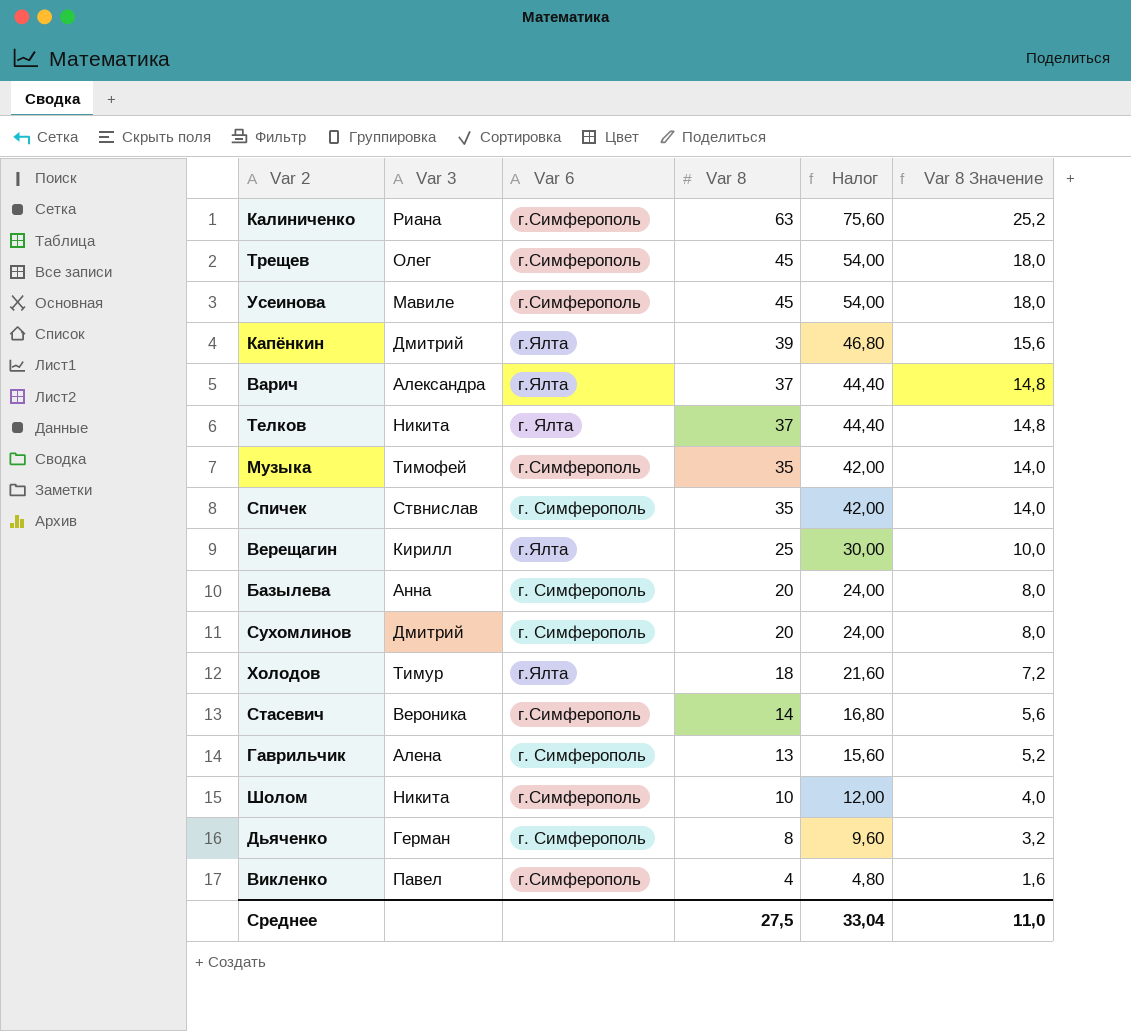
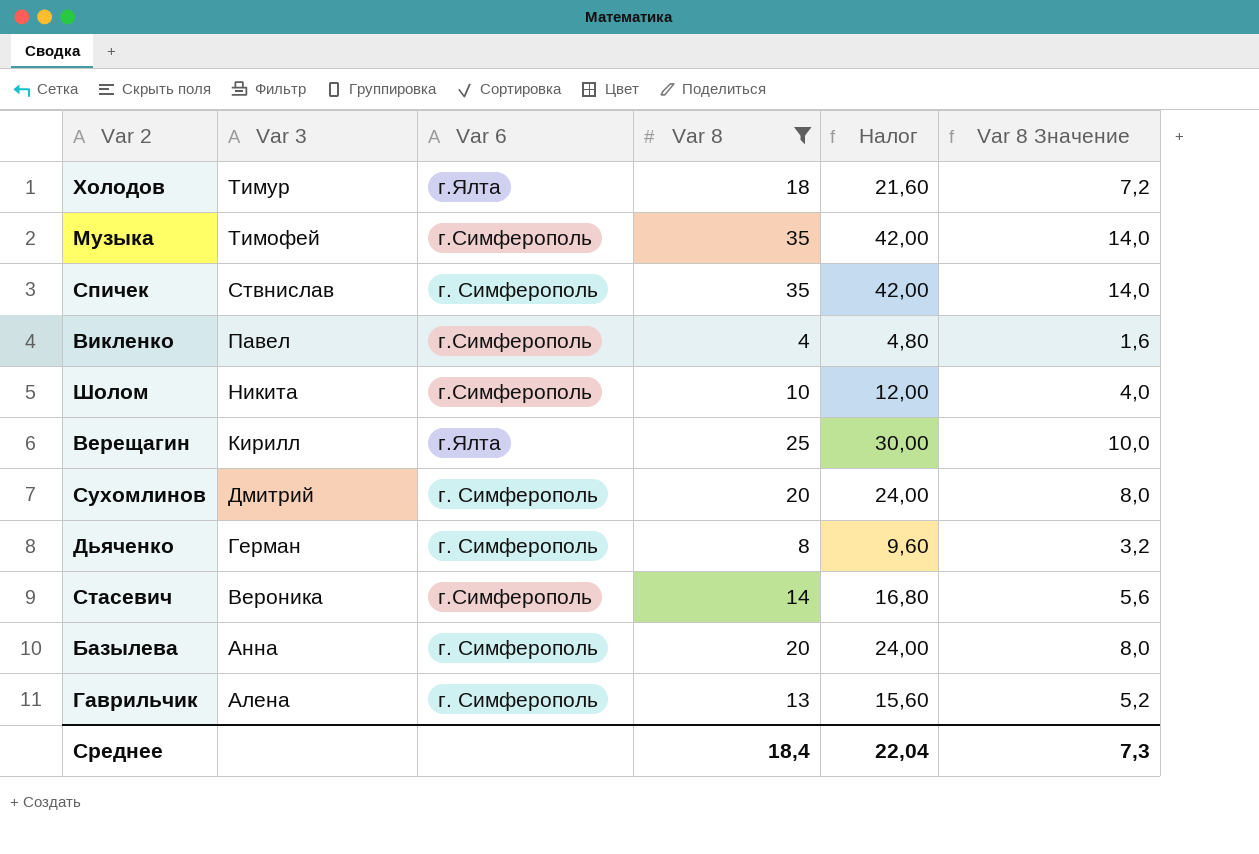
filter: none -> Var 8 <= 35
row order: Var 8 descending -> Var 3 descending
Среднее | Var 8: 27,5 -> 18,4
Среднее | Налог: 33,04 -> 22,04
Среднее | Var 8 Значение: 11,0 -> 7,3

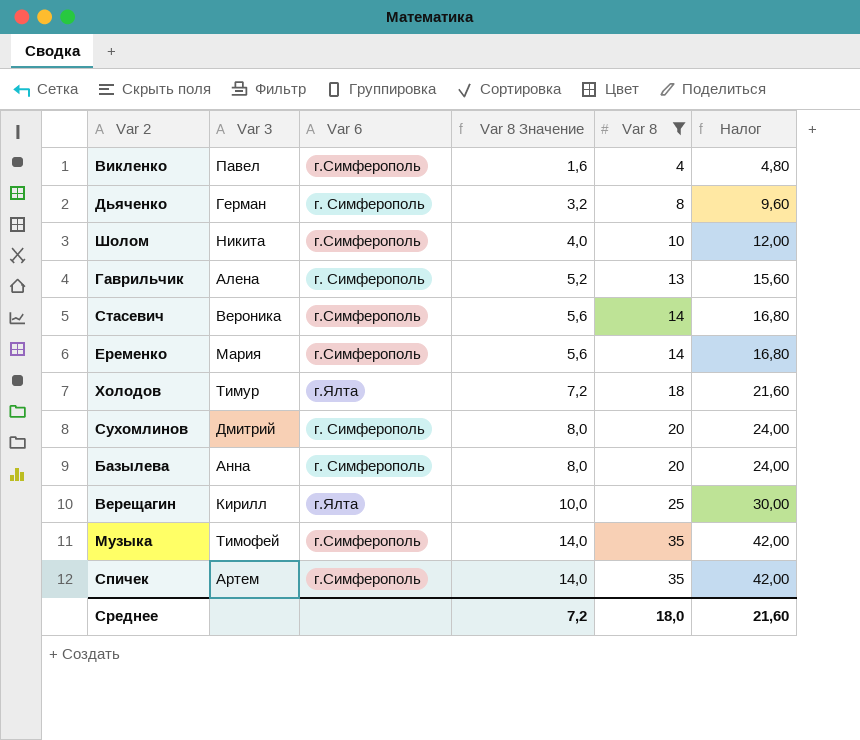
row order: Var 3 descending -> Var 8 Значение ascending
column Var 8 Значение | position: 6 -> 4
row Еременко: none -> Мария | г.Симферополь | 5,6 | 14 | 16,80
Спичек | Var 3: Ствнислав -> Артем
Спичек | Var 6: г. Симферополь -> г.Симферополь
Среднее | Var 8 Значение: 7,3 -> 7,2
Среднее | Var 8: 18,4 -> 18,0
Среднее | Налог: 22,04 -> 21,60

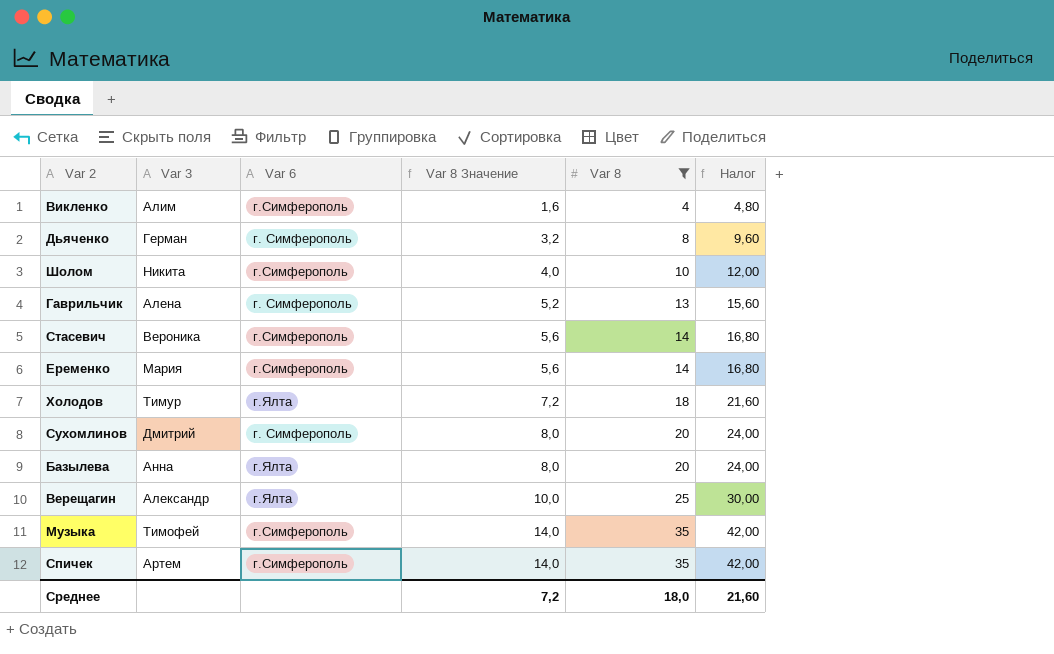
Викленко | Var 3: Павел -> Алим
Базылева | Var 6: г. Симферополь -> г.Ялта
Верещагин | Var 3: Кирилл -> Александр

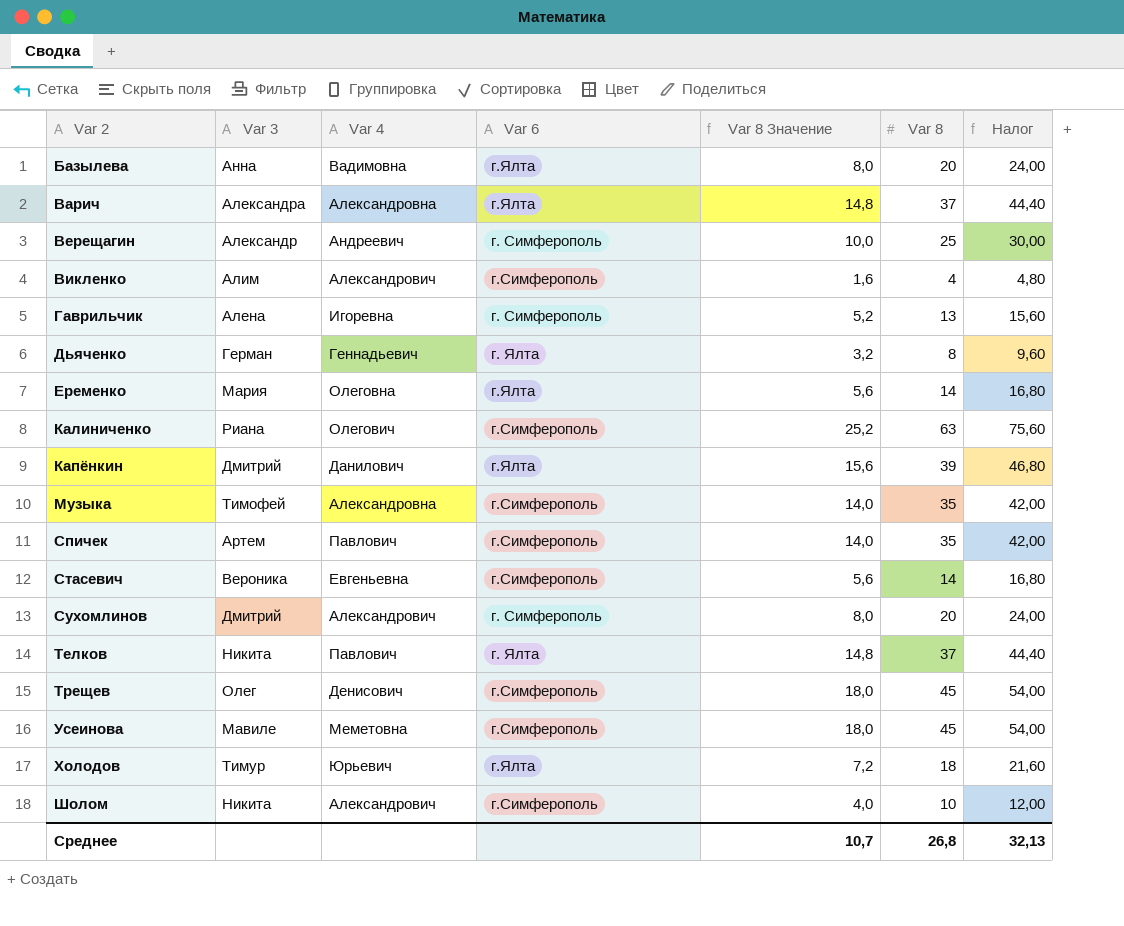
filter: Var 8 <= 35 -> none
row order: Var 8 Значение ascending -> Var 2 ascending
column Var 4 | position: none -> 3
Верещагин | Var 6: г.Ялта -> г. Симферополь
Дьяченко | Var 6: г. Симферополь -> г. Ялта
Еременко | Var 6: г.Симферополь -> г.Ялта
Среднее | Var 8 Значение: 7,2 -> 10,7
Среднее | Var 8: 18,0 -> 26,8
Среднее | Налог: 21,60 -> 32,13

